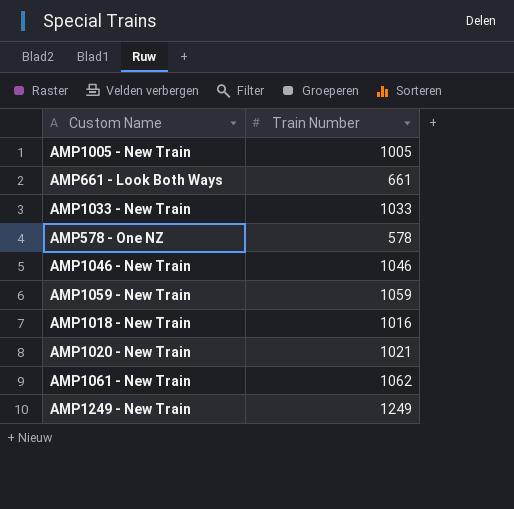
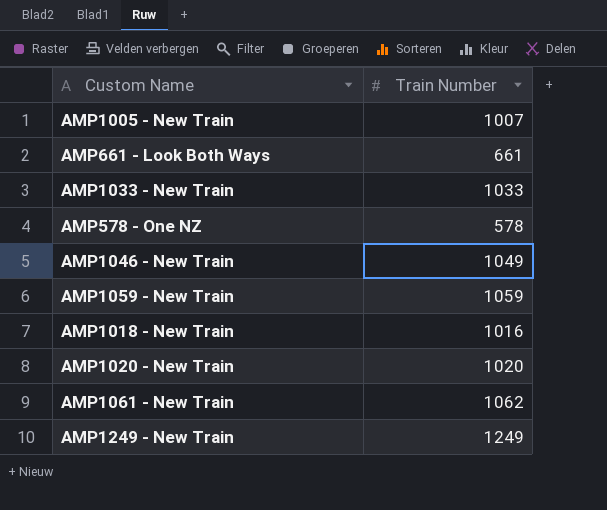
AMP1005 - New Train | Train Number: 1005 -> 1007
AMP1046 - New Train | Train Number: 1046 -> 1049
AMP1020 - New Train | Train Number: 1021 -> 1020

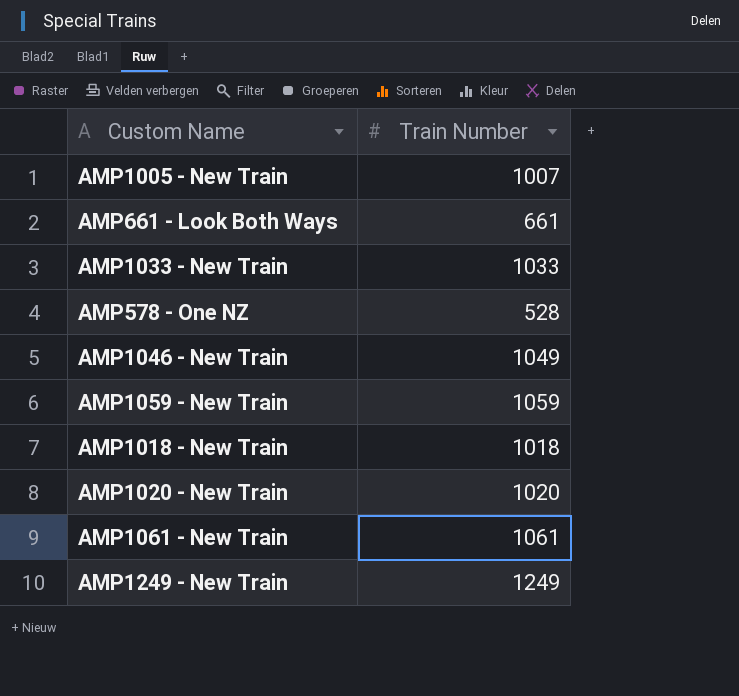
AMP578 - One NZ | Train Number: 578 -> 528
AMP1018 - New Train | Train Number: 1016 -> 1018
AMP1061 - New Train | Train Number: 1062 -> 1061

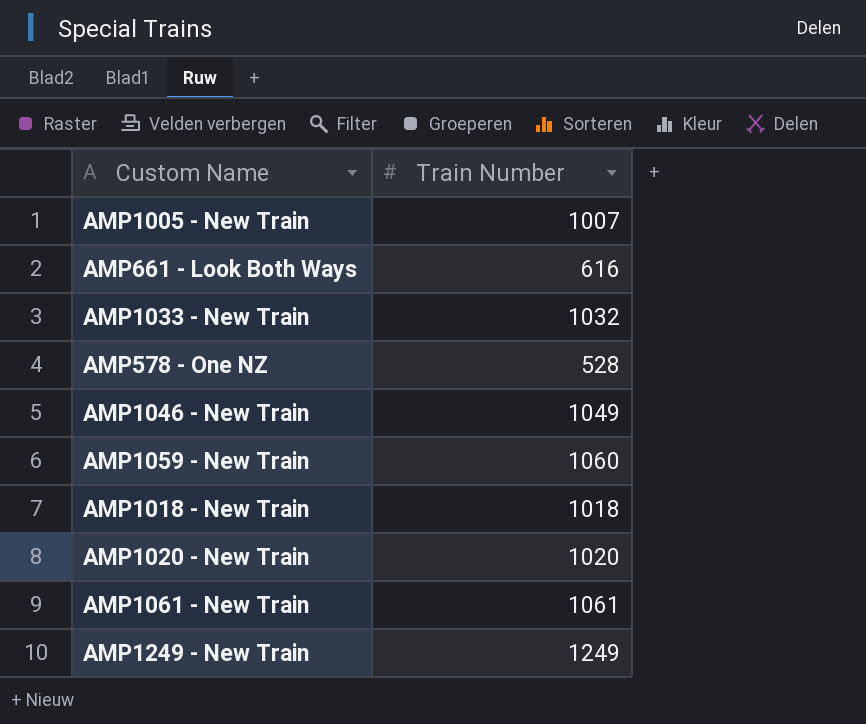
AMP661 - Look Both Ways | Train Number: 661 -> 616
AMP1033 - New Train | Train Number: 1033 -> 1032
AMP1059 - New Train | Train Number: 1059 -> 1060

